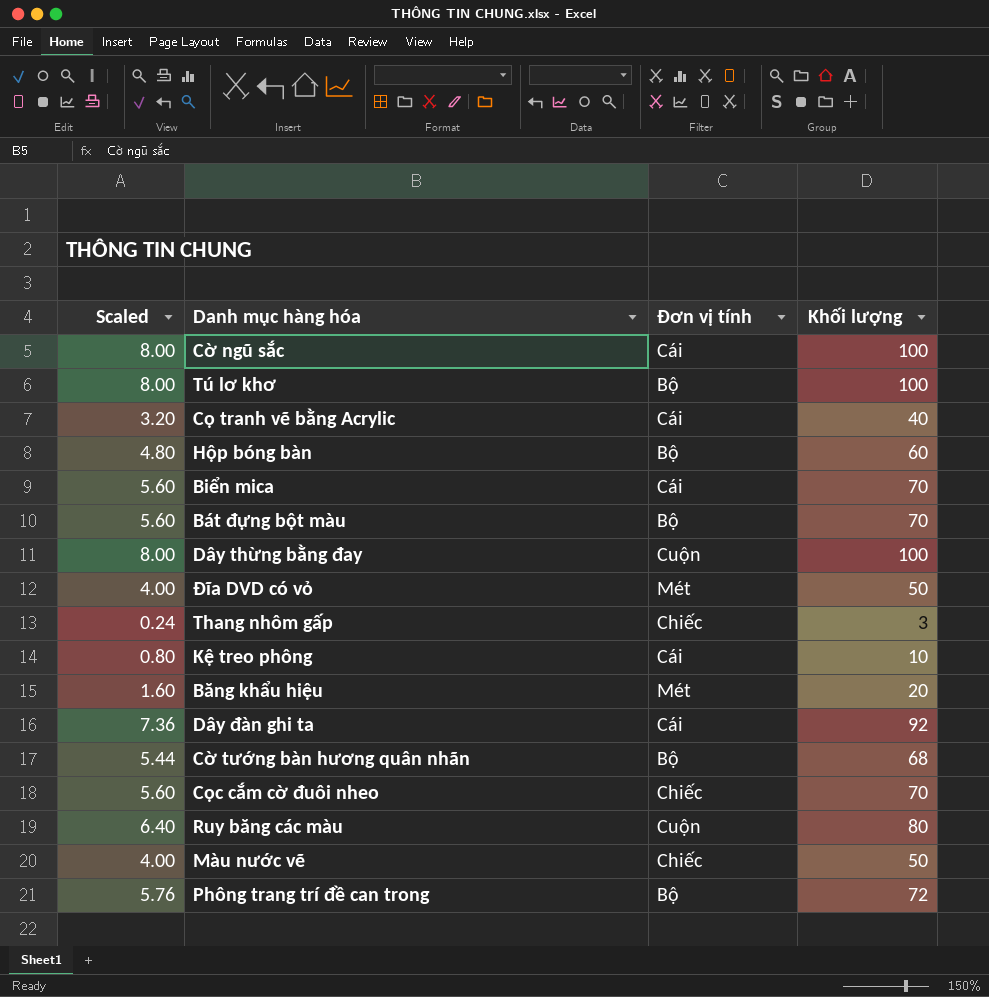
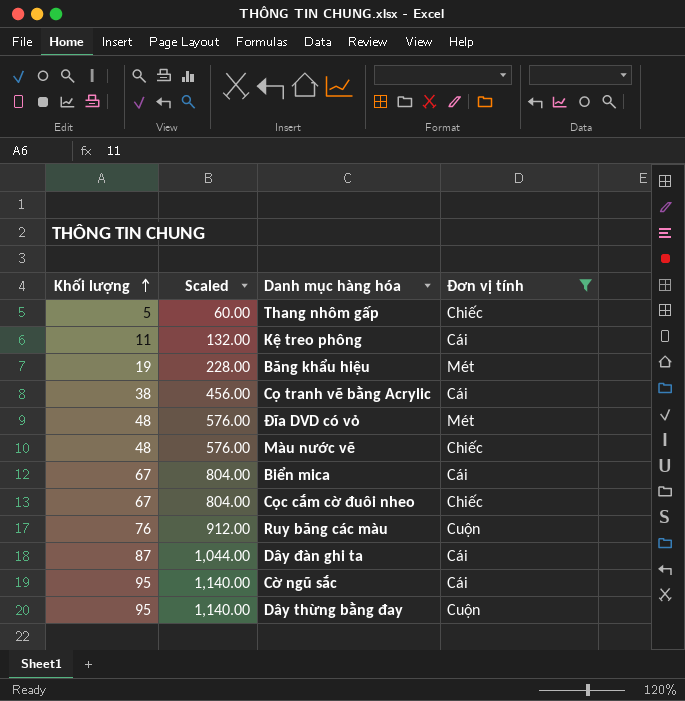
filter: none -> Đơn vị tính != Bộ
row order: none -> Khối lượng ascending
column Khối lượng | position: 4 -> 1
column Scaled | formula: [Khối lượng] * 0.08 -> [Khối lượng] * 12
Thang nhôm gấp | Khối lượng: 3 -> 5
Kệ treo phông | Khối lượng: 10 -> 11
Băng khẩu hiệu | Khối lượng: 20 -> 19
Cọ tranh vẽ bằng Acrylic | Khối lượng: 40 -> 38
Đĩa DVD có vỏ | Khối lượng: 50 -> 48
Màu nước vẽ | Khối lượng: 50 -> 48
Biển mica | Khối lượng: 70 -> 67
Cọc cắm cờ đuôi nheo | Khối lượng: 70 -> 67
Ruy băng các màu | Khối lượng: 80 -> 76
Dây đàn ghi ta | Khối lượng: 92 -> 87
Cờ ngũ sắc | Khối lượng: 100 -> 95
Dây thừng bằng đay | Khối lượng: 100 -> 95

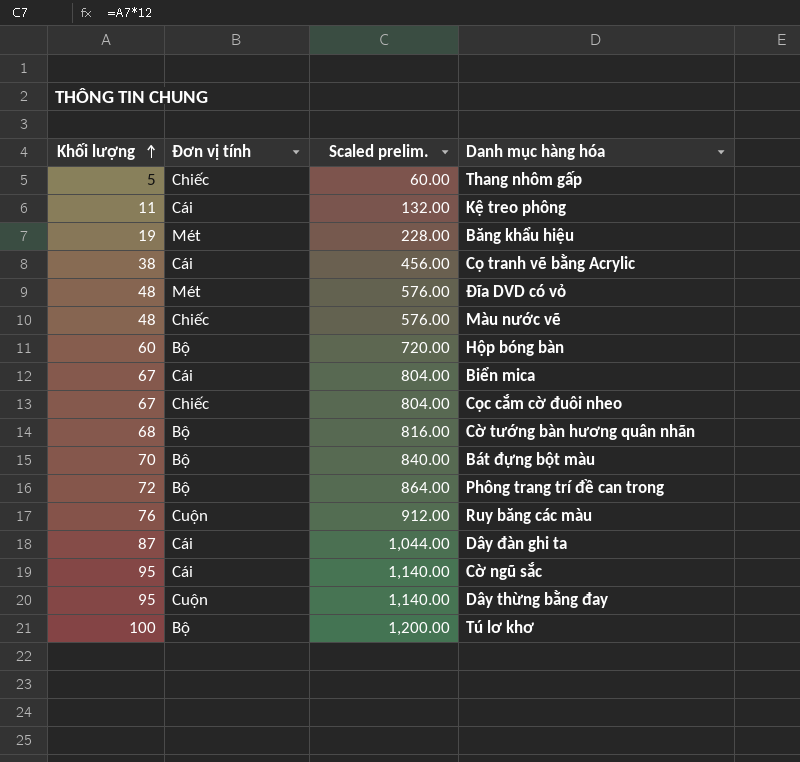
filter: Đơn vị tính != Bộ -> none
column Đơn vị tính | position: 4 -> 2
column name: Scaled -> Scaled prelim.

